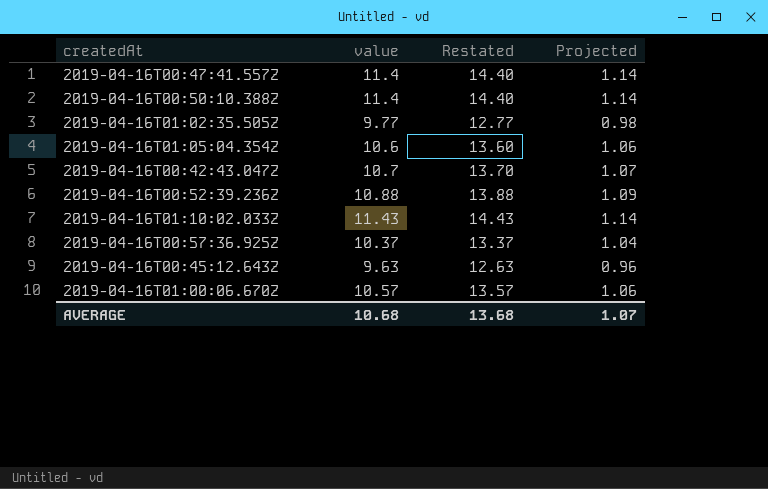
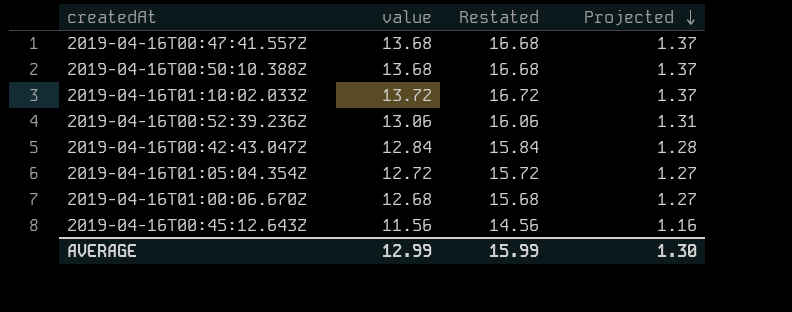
row order: none -> Projected descending
row 2019-04-16T01:02:35.505Z: 9.77 | 12.77 | 0.98 -> none
row 2019-04-16T00:57:36.925Z: 10.37 | 13.37 | 1.04 -> none
2019-04-16T00:47:41.557Z | value: 11.4 -> 13.68
2019-04-16T00:47:41.557Z | Restated: 14.40 -> 16.68
2019-04-16T00:47:41.557Z | Projected: 1.14 -> 1.37
2019-04-16T00:50:10.388Z | value: 11.4 -> 13.68
2019-04-16T00:50:10.388Z | Restated: 14.40 -> 16.68
2019-04-16T00:50:10.388Z | Projected: 1.14 -> 1.37
2019-04-16T01:10:02.033Z | value: 11.43 -> 13.72
2019-04-16T01:10:02.033Z | Restated: 14.43 -> 16.72
2019-04-16T01:10:02.033Z | Projected: 1.14 -> 1.37
2019-04-16T00:52:39.236Z | value: 10.88 -> 13.06
2019-04-16T00:52:39.236Z | Restated: 13.88 -> 16.06
2019-04-16T00:52:39.236Z | Projected: 1.09 -> 1.31
2019-04-16T00:42:43.047Z | value: 10.7 -> 12.84
2019-04-16T00:42:43.047Z | Restated: 13.70 -> 15.84
2019-04-16T00:42:43.047Z | Projected: 1.07 -> 1.28
2019-04-16T01:05:04.354Z | value: 10.6 -> 12.72
2019-04-16T01:05:04.354Z | Restated: 13.60 -> 15.72
2019-04-16T01:05:04.354Z | Projected: 1.06 -> 1.27
2019-04-16T01:00:06.670Z | value: 10.57 -> 12.68
2019-04-16T01:00:06.670Z | Restated: 13.57 -> 15.68
2019-04-16T01:00:06.670Z | Projected: 1.06 -> 1.27
2019-04-16T00:45:12.643Z | value: 9.63 -> 11.56
2019-04-16T00:45:12.643Z | Restated: 12.63 -> 14.56
2019-04-16T00:45:12.643Z | Projected: 0.96 -> 1.16
AVERAGE | value: 10.68 -> 12.99
AVERAGE | Restated: 13.68 -> 15.99
AVERAGE | Projected: 1.07 -> 1.30

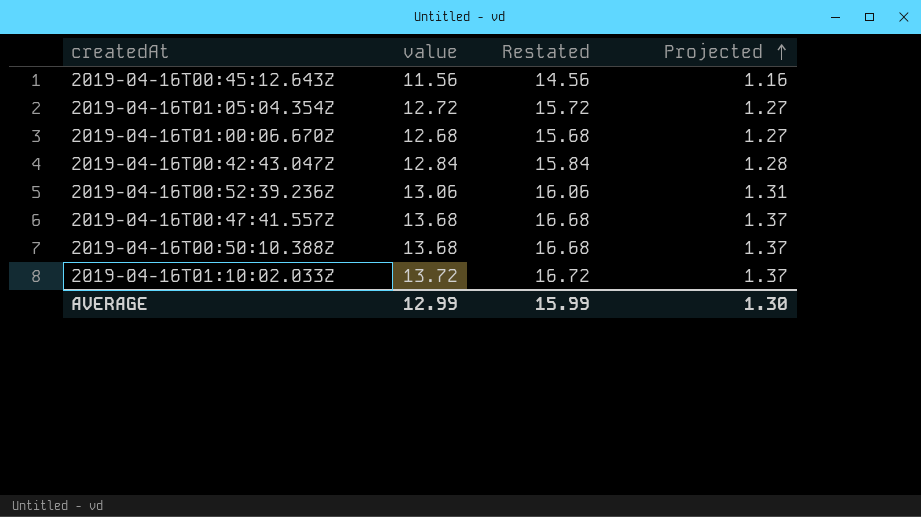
row order: Projected descending -> Projected ascending

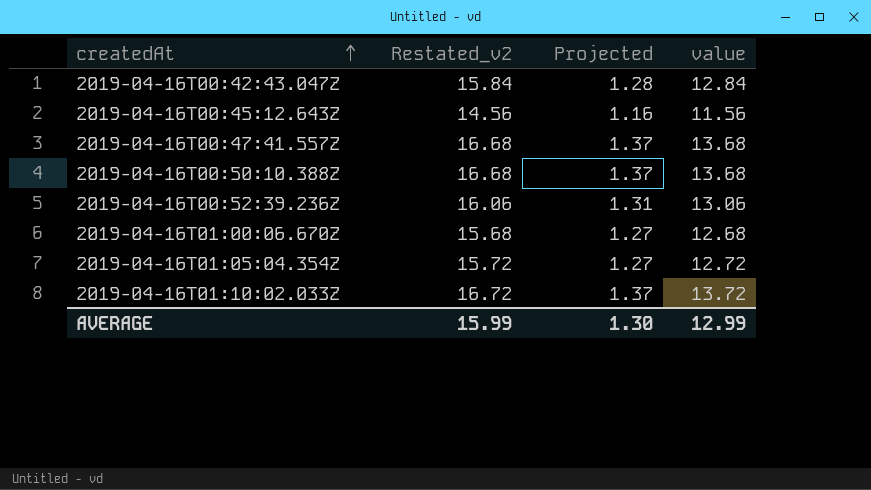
row order: Projected ascending -> createdAt ascending
column name: Restated -> Restated_v2
column value | position: 2 -> 4

